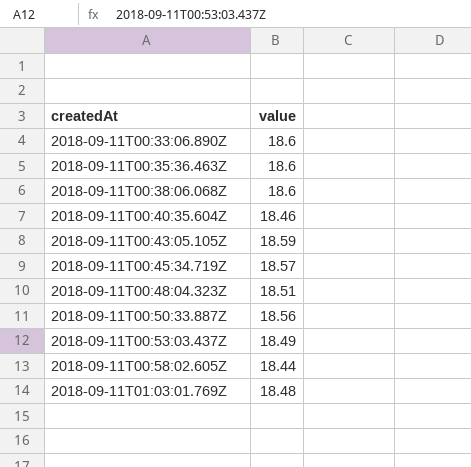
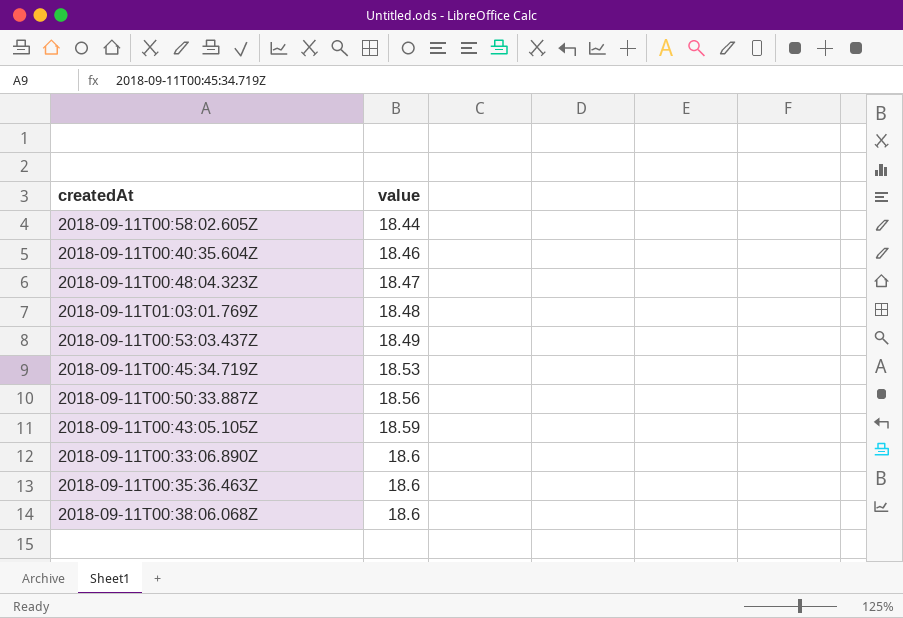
row order: createdAt ascending -> value ascending
2018-09-11T00:48:04.323Z | value: 18.51 -> 18.47
2018-09-11T00:45:34.719Z | value: 18.57 -> 18.53

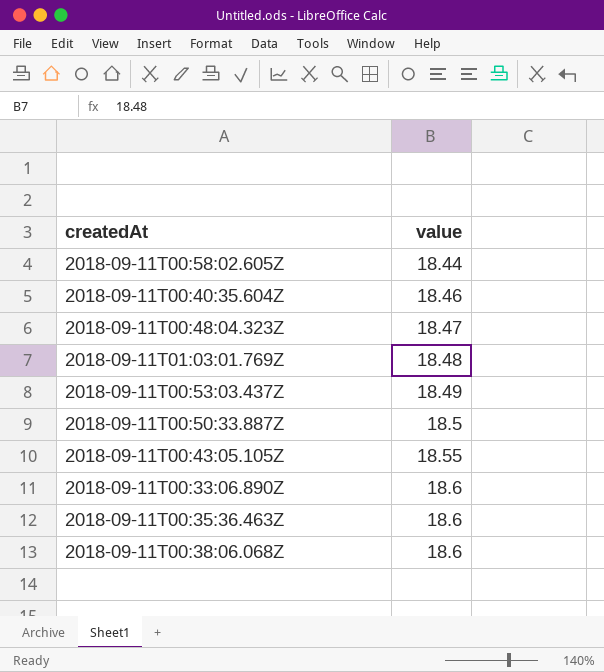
row 2018-09-11T00:45:34.719Z: 18.53 -> none
2018-09-11T00:50:33.887Z | value: 18.56 -> 18.5
2018-09-11T00:43:05.105Z | value: 18.59 -> 18.55

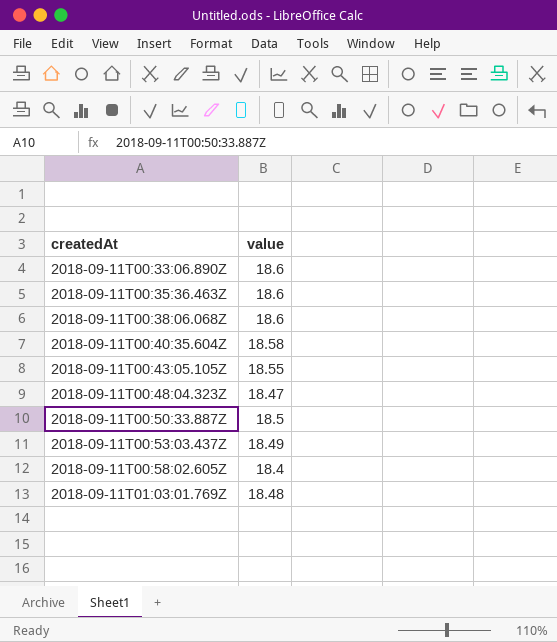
row order: value ascending -> createdAt ascending
2018-09-11T00:40:35.604Z | value: 18.46 -> 18.58
2018-09-11T00:58:02.605Z | value: 18.44 -> 18.4

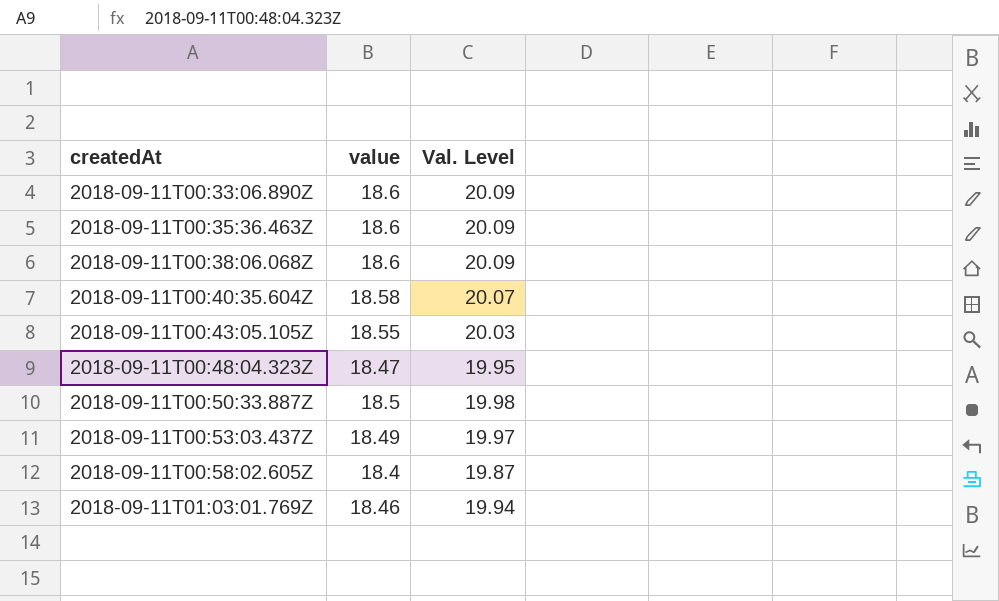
column Val. Level | formula: none -> [value] * 1.08
2018-09-11T01:03:01.769Z | value: 18.48 -> 18.46

